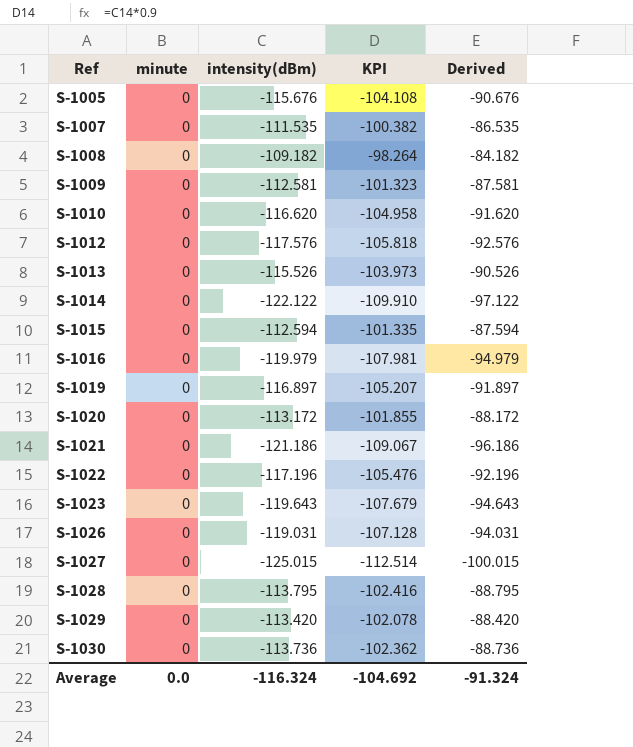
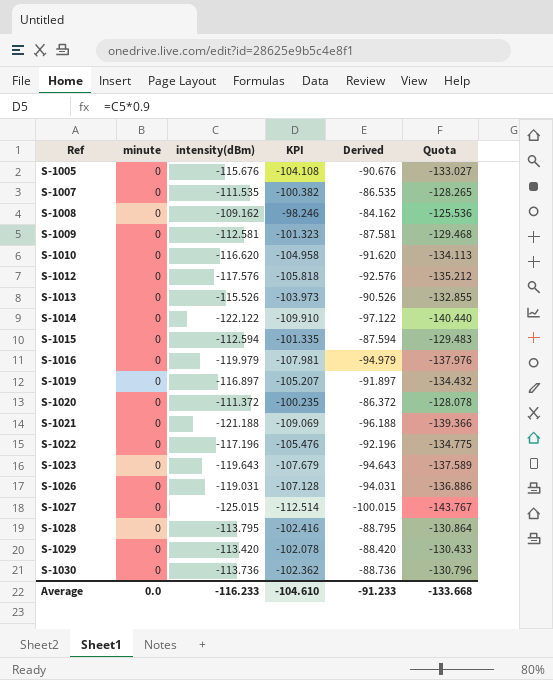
column Quota | formula: none -> [intensity(dBm)] * 1.15
S-1008 | intensity(dBm): -109.182 -> -109.162
S-1008 | KPI: -98.264 -> -98.246
S-1008 | Derived: -84.182 -> -84.162
S-1020 | intensity(dBm): -113.172 -> -111.372
S-1020 | KPI: -101.855 -> -100.235
S-1020 | Derived: -88.172 -> -86.372
S-1021 | intensity(dBm): -121.186 -> -121.188
S-1021 | KPI: -109.067 -> -109.069
S-1021 | Derived: -96.186 -> -96.188
Average | intensity(dBm): -116.324 -> -116.233
Average | KPI: -104.692 -> -104.610
Average | Derived: -91.324 -> -91.233

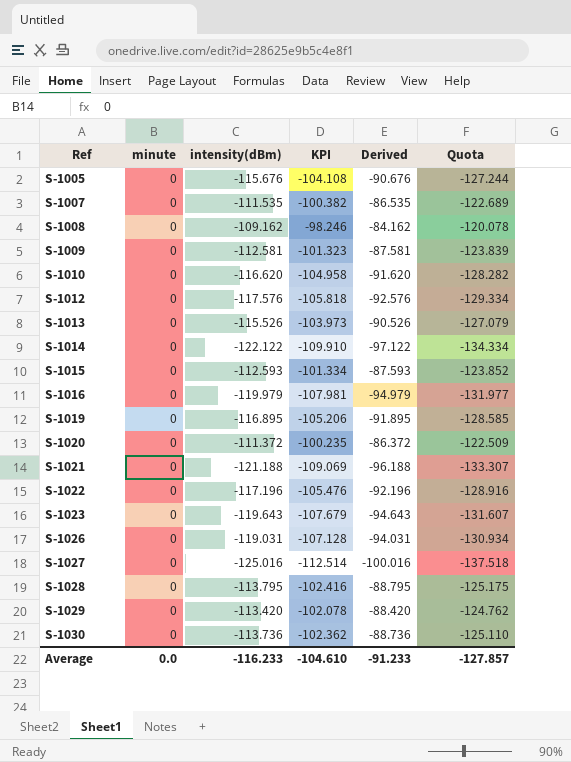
column Quota | formula: [intensity(dBm)] * 1.15 -> [intensity(dBm)] * 1.1
S-1015 | intensity(dBm): -112.594 -> -112.593
S-1015 | KPI: -101.335 -> -101.334
S-1015 | Derived: -87.594 -> -87.593
S-1019 | intensity(dBm): -116.897 -> -116.895
S-1019 | KPI: -105.207 -> -105.206
S-1019 | Derived: -91.897 -> -91.895
S-1027 | intensity(dBm): -125.015 -> -125.016
S-1027 | Derived: -100.015 -> -100.016
Average | Quota: -133.668 -> -127.857

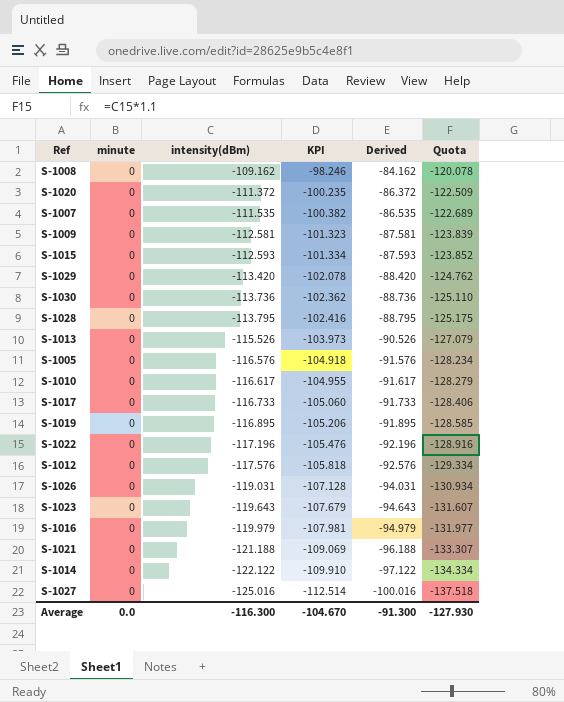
row order: Ref ascending -> intensity(dBm) descending
S-1005 | intensity(dBm): -115.676 -> -116.576
S-1005 | KPI: -104.108 -> -104.918
S-1005 | Derived: -90.676 -> -91.576
S-1005 | Quota: -127.244 -> -128.234
S-1010 | intensity(dBm): -116.620 -> -116.617
S-1010 | KPI: -104.958 -> -104.955
S-1010 | Derived: -91.620 -> -91.617
S-1010 | Quota: -128.282 -> -128.279
row S-1017: none -> 0 | -116.733 | -105.060 | -91.733 | -128.406
Average | intensity(dBm): -116.233 -> -116.300
Average | KPI: -104.610 -> -104.670
Average | Derived: -91.233 -> -91.300
Average | Quota: -127.857 -> -127.930

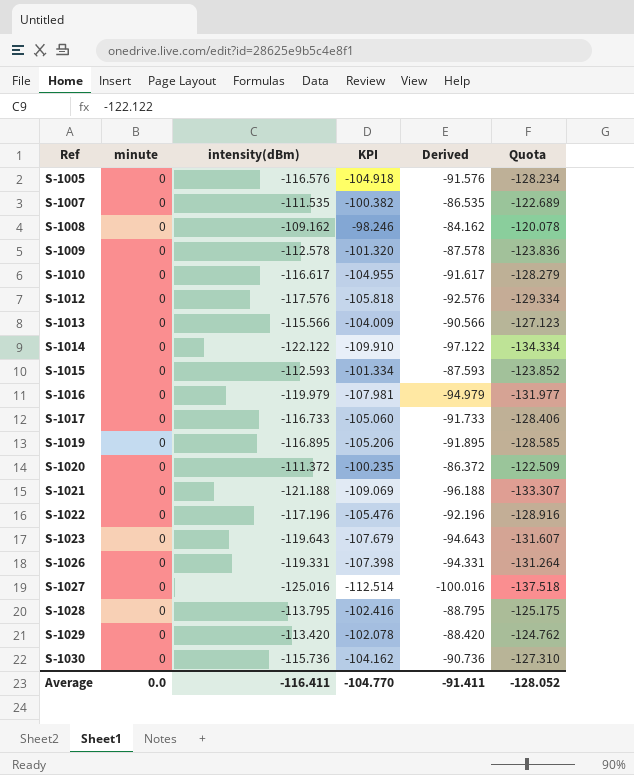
row order: intensity(dBm) descending -> Ref ascending
S-1009 | intensity(dBm): -112.581 -> -112.578
S-1009 | KPI: -101.323 -> -101.320
S-1009 | Derived: -87.581 -> -87.578
S-1009 | Quota: -123.839 -> -123.836
S-1013 | intensity(dBm): -115.526 -> -115.566
S-1013 | KPI: -103.973 -> -104.009
S-1013 | Derived: -90.526 -> -90.566
S-1013 | Quota: -127.079 -> -127.123
S-1026 | intensity(dBm): -119.031 -> -119.331
S-1026 | KPI: -107.128 -> -107.398
S-1026 | Derived: -94.031 -> -94.331
S-1026 | Quota: -130.934 -> -131.264
S-1030 | intensity(dBm): -113.736 -> -115.736
S-1030 | KPI: -102.362 -> -104.162
S-1030 | Derived: -88.736 -> -90.736
S-1030 | Quota: -125.110 -> -127.310
Average | intensity(dBm): -116.300 -> -116.411
Average | KPI: -104.670 -> -104.770
Average | Derived: -91.300 -> -91.411
Average | Quota: -127.930 -> -128.052

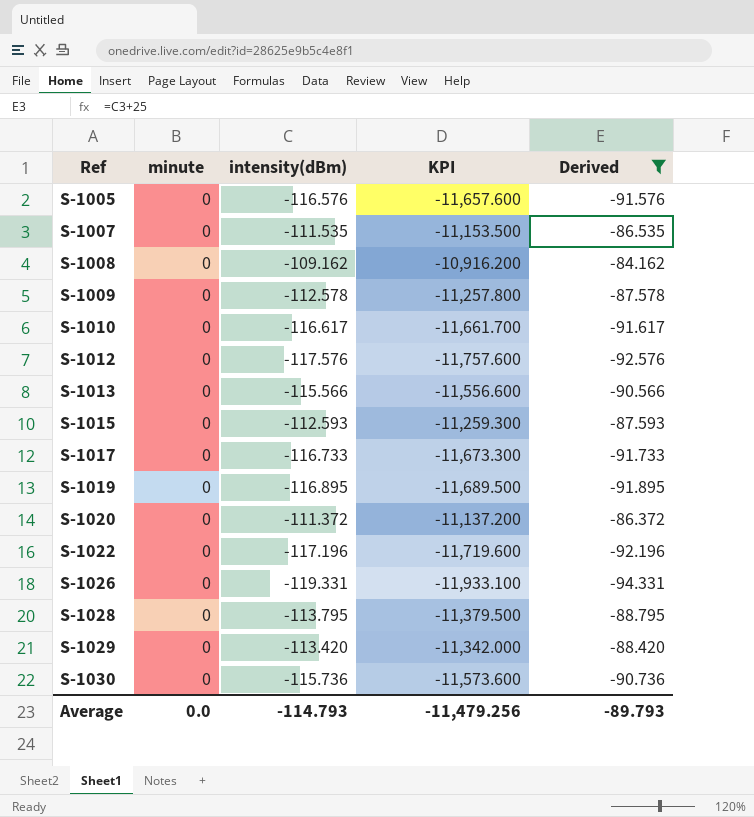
filter: none -> Derived >= -94.331
column Quota | formula: [intensity(dBm)] * 1.1 -> none
column KPI | formula: [intensity(dBm)] * 0.9 -> [intensity(dBm)] * 100
Average | intensity(dBm): -116.411 -> -114.793
Average | KPI: -104.770 -> -11,479.256
Average | Derived: -91.411 -> -89.793

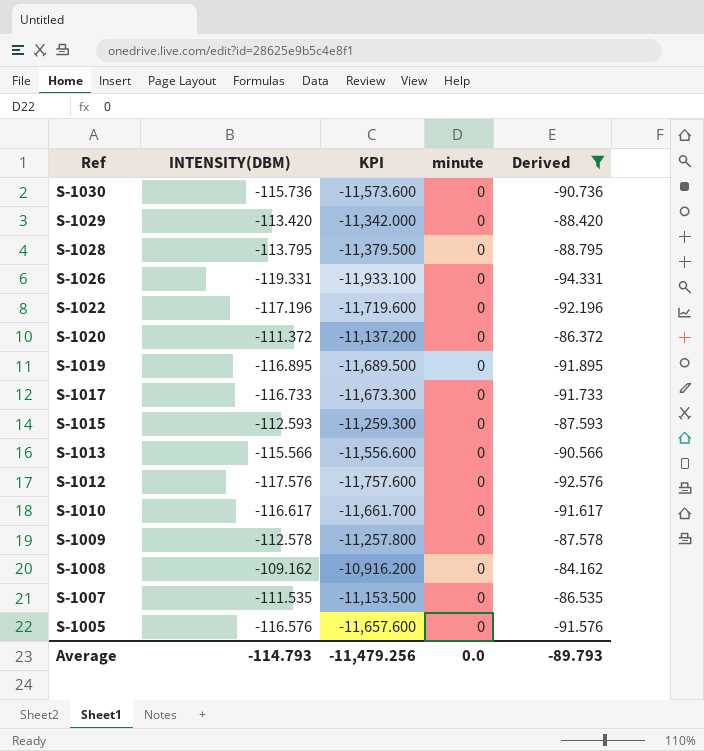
row order: Ref ascending -> Ref descending
column name: intensity(dBm) -> INTENSITY(DBM)
column minute | position: 2 -> 4

